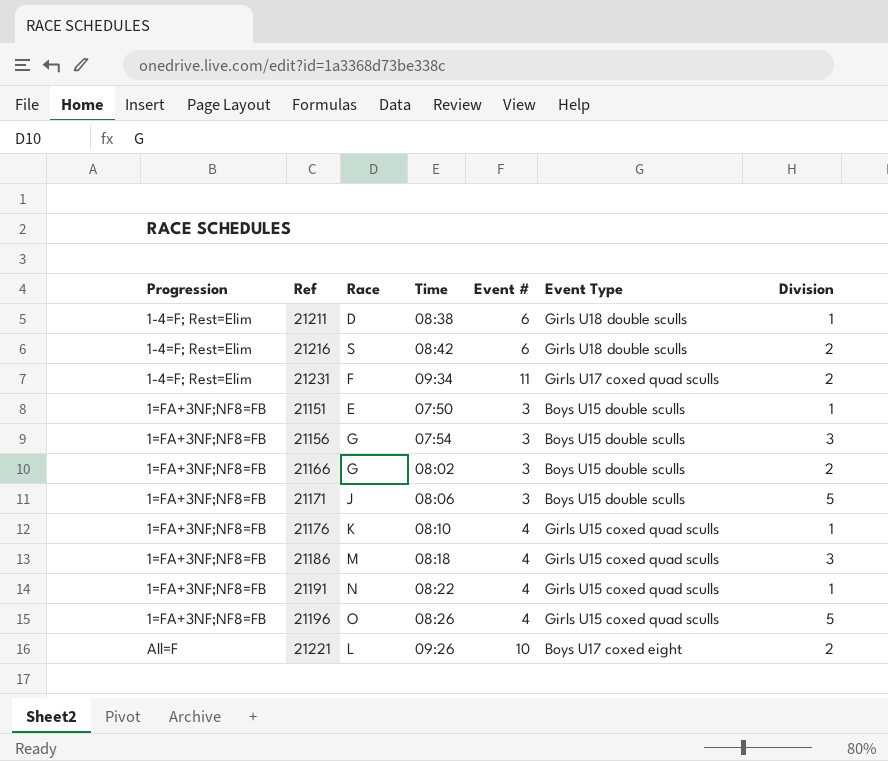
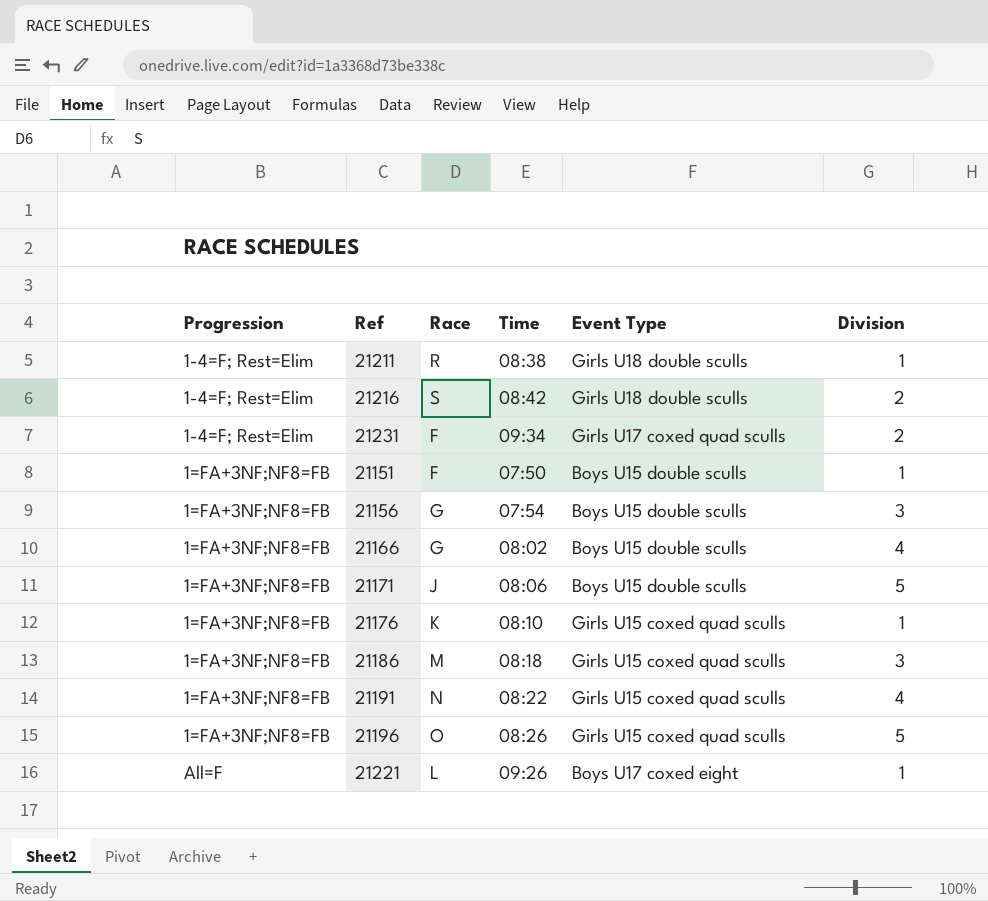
column Event # | position: 5 -> none
21211 | Race: D -> R
21151 | Race: E -> F
21166 | Division: 2 -> 4
21191 | Division: 1 -> 4
21221 | Division: 2 -> 1

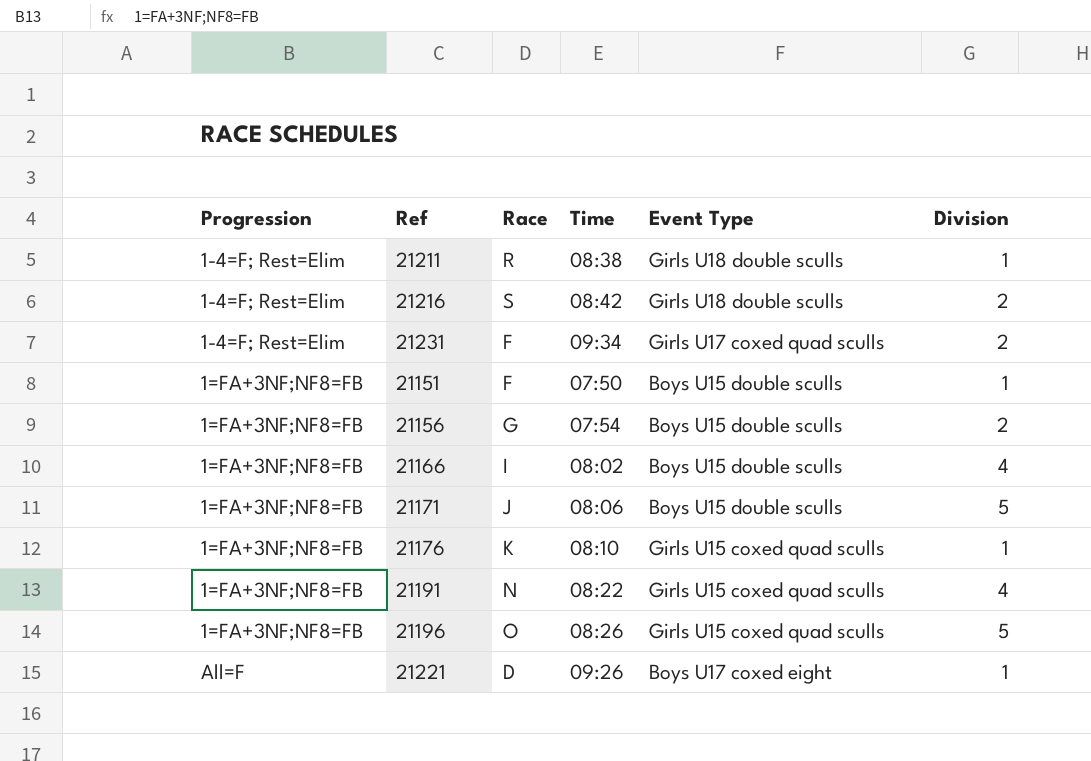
row 21186: 1=FA+3NF;NF8=FB | M | 08:18 | Girls U15 coxed quad sculls | 3 -> none
21156 | Division: 3 -> 2
21166 | Race: G -> I
21221 | Race: L -> D

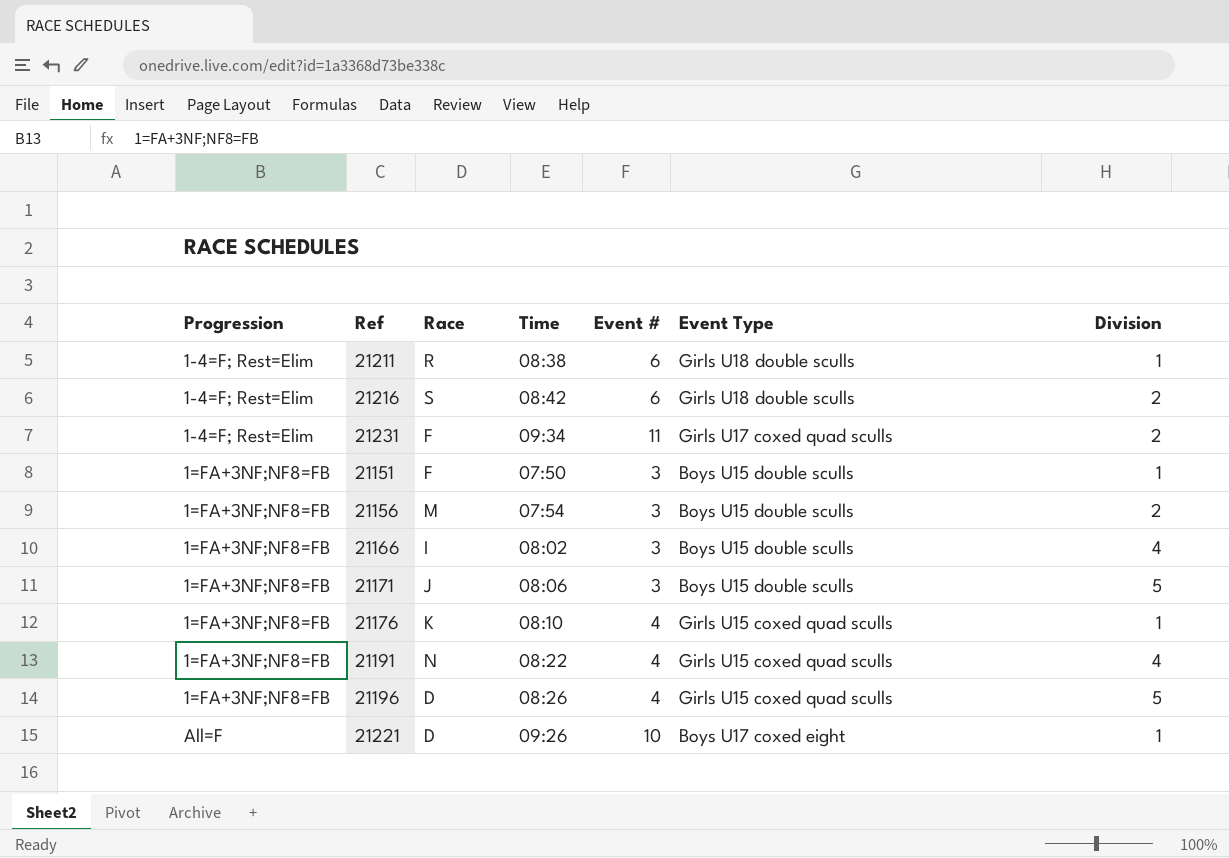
column Event # | position: none -> 5
21156 | Race: G -> M
21196 | Race: O -> D

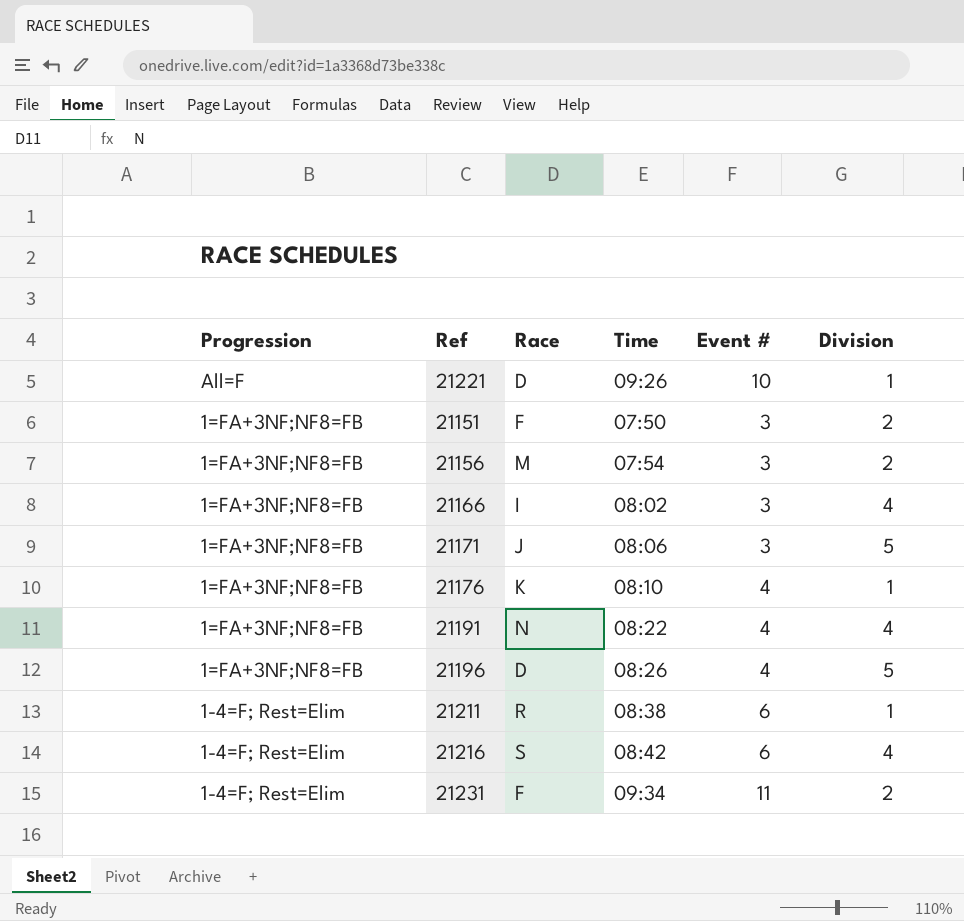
row order: Progression ascending -> Progression descending
column Event Type | position: 6 -> none
21151 | Division: 1 -> 2
21216 | Division: 2 -> 4

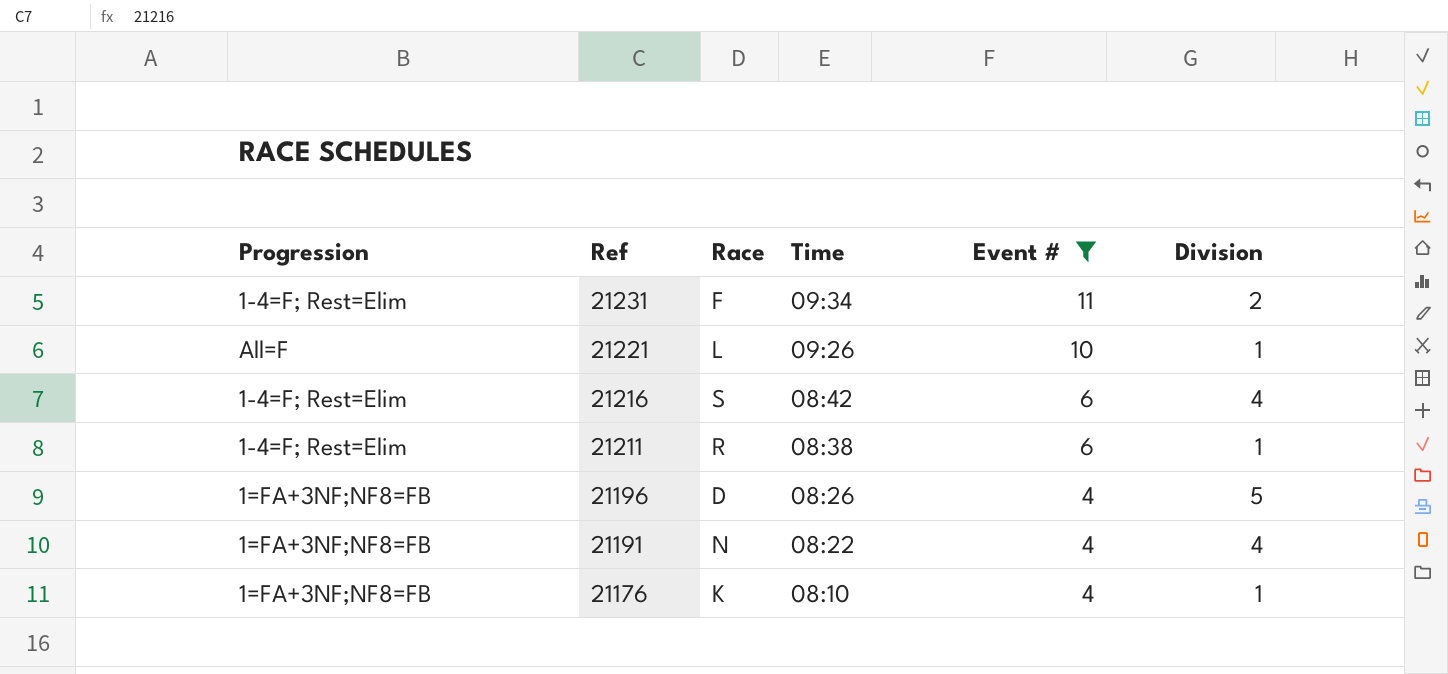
filter: none -> Event # != 3
row order: Progression descending -> Ref descending
21221 | Race: D -> L

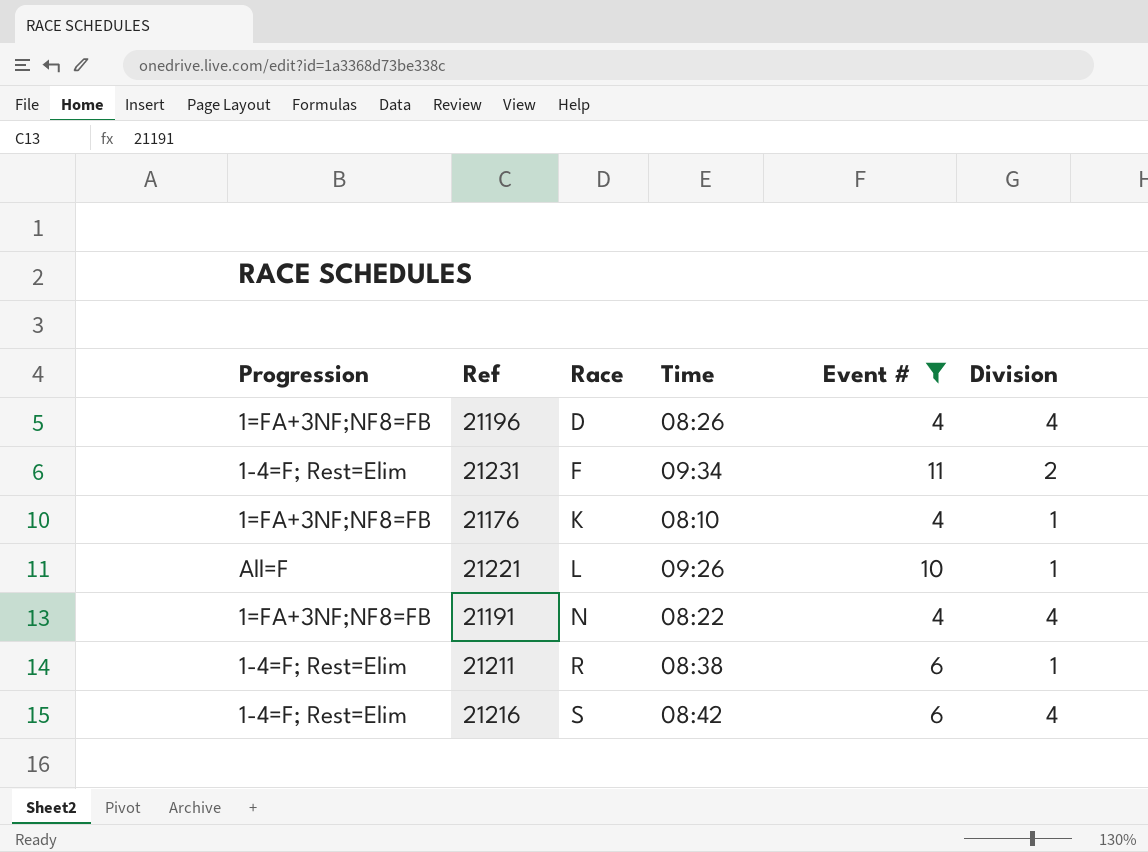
row order: Ref descending -> Race ascending
21196 | Division: 5 -> 4

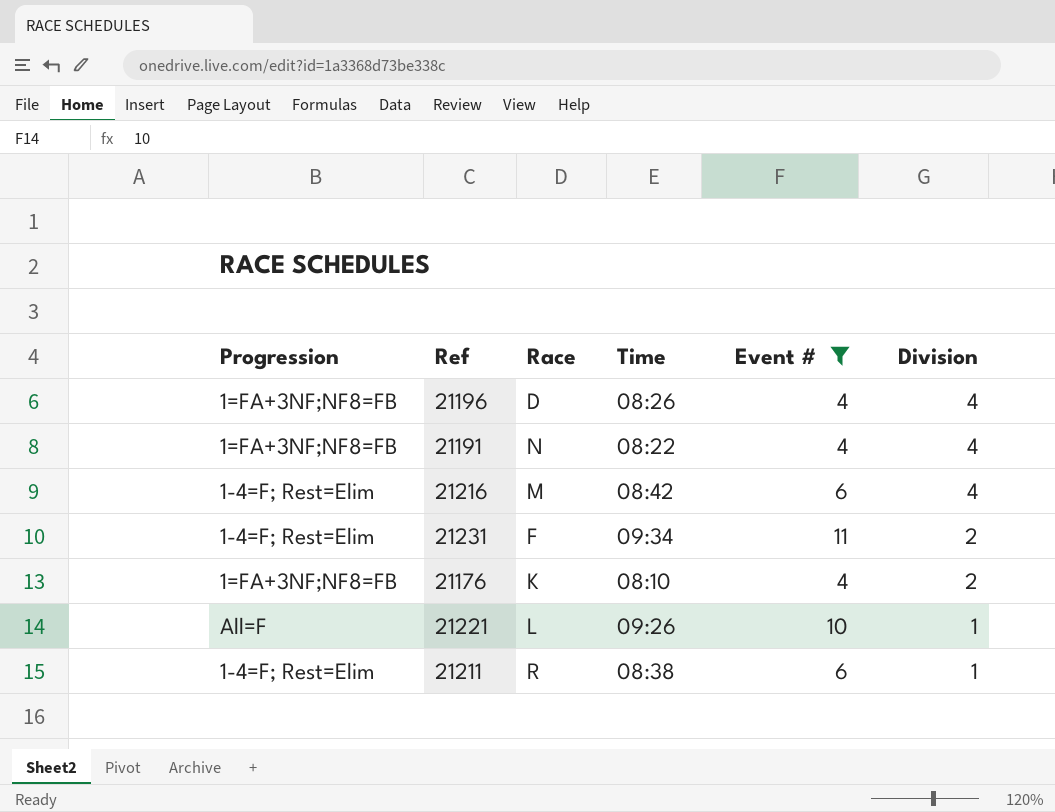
row order: Race ascending -> Division descending
21216 | Race: S -> M
21176 | Division: 1 -> 2

